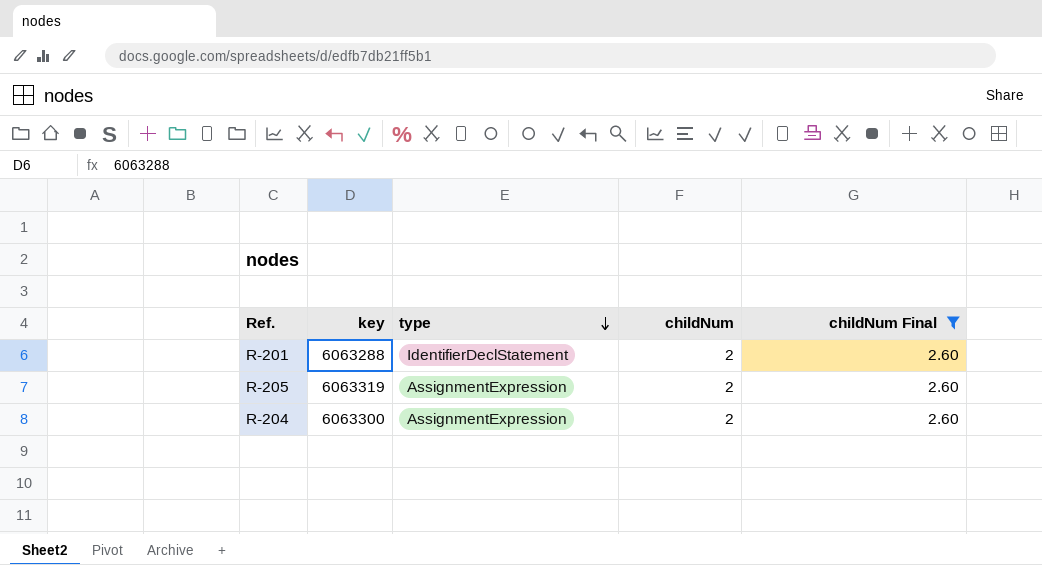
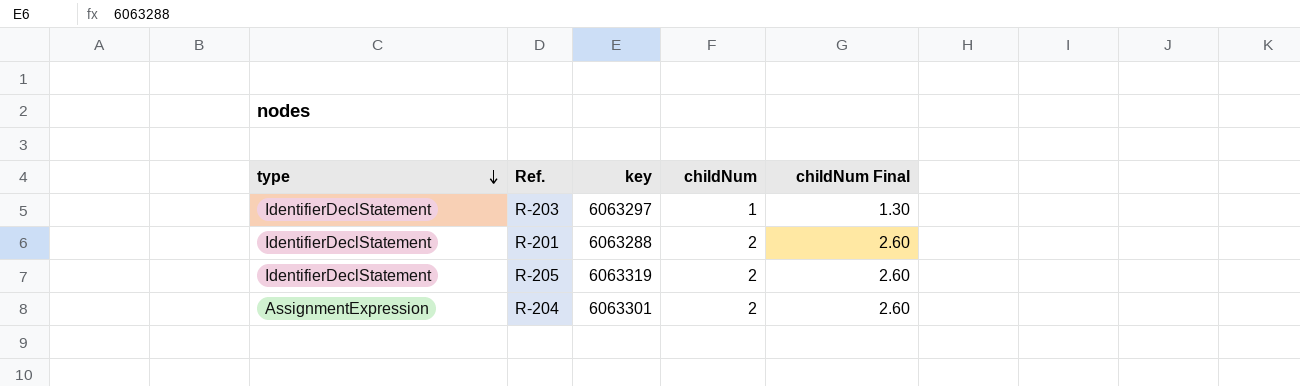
filter: childNum Final = 2.60 -> none
column type | position: 3 -> 1
R-205 | type: AssignmentExpression -> IdentifierDeclStatement
R-204 | key: 6063300 -> 6063301

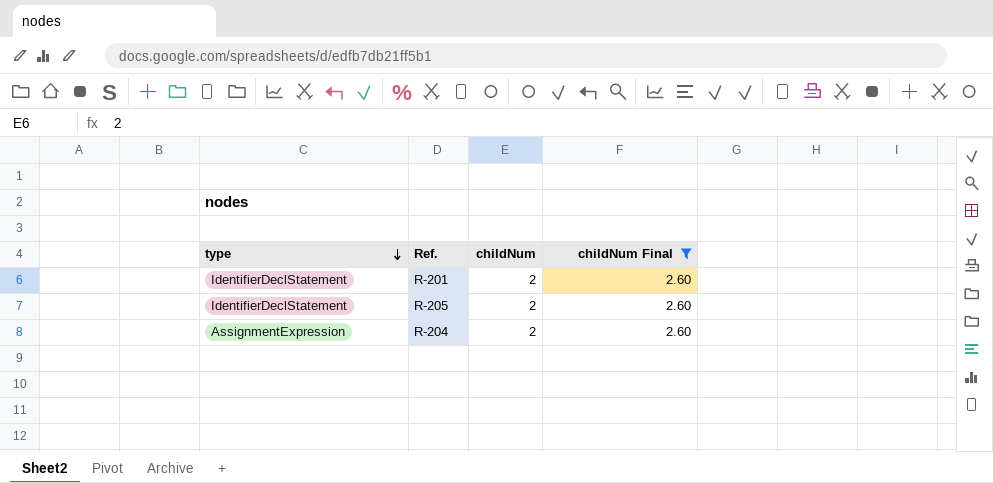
filter: none -> childNum Final = 2.60
column key | position: 3 -> none

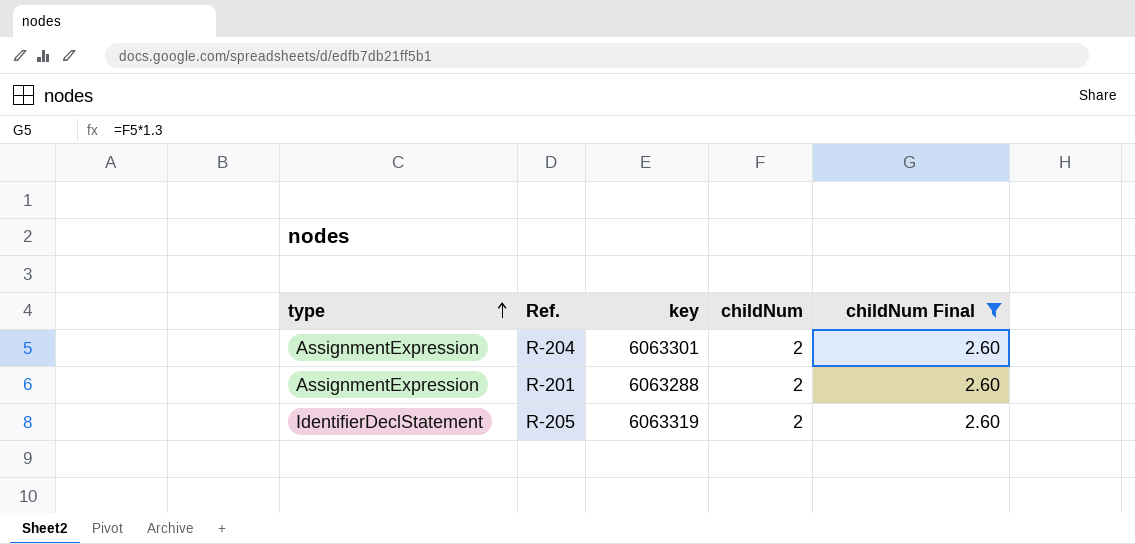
row order: type descending -> type ascending
column key | position: none -> 3
R-201 | type: IdentifierDeclStatement -> AssignmentExpression

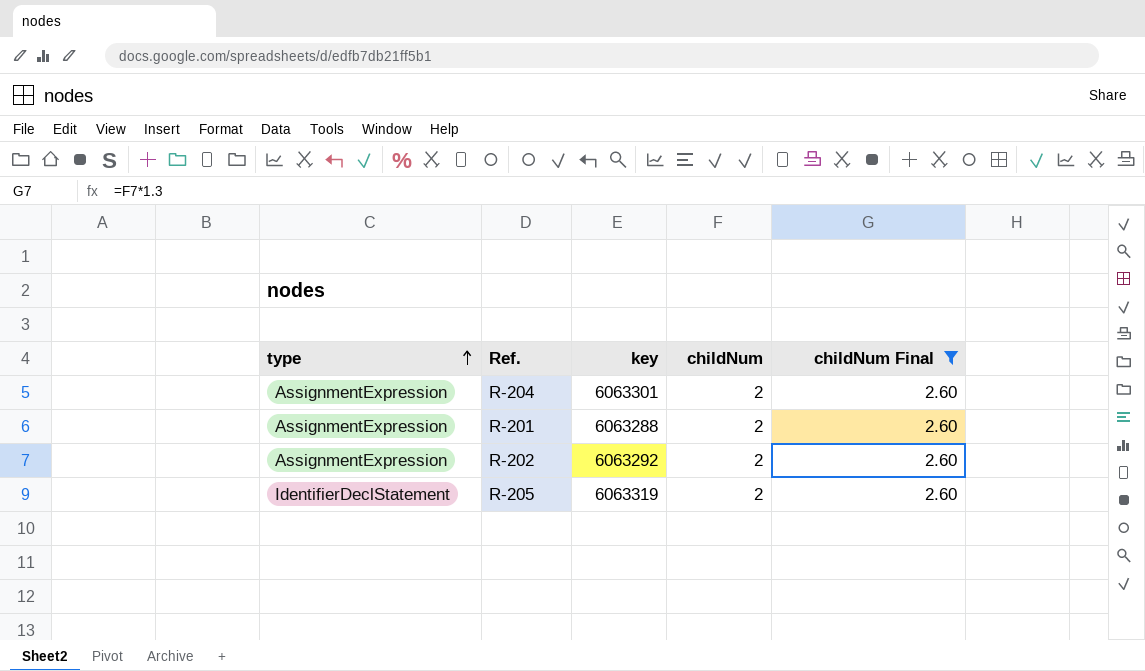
row R-202: none -> AssignmentExpression | 6063292 | 2 | 2.60

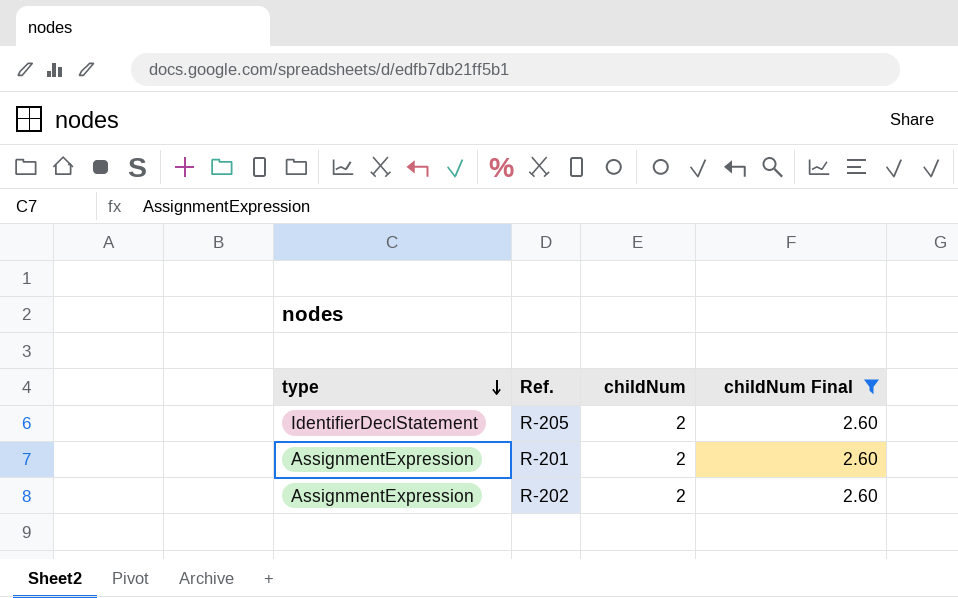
row order: type ascending -> type descending
column key | position: 3 -> none
row R-204: AssignmentExpression | 6063301 | 2 | 2.60 -> none

